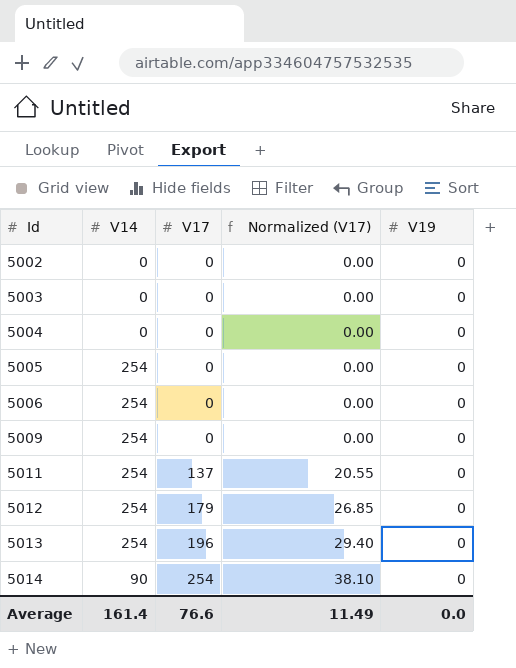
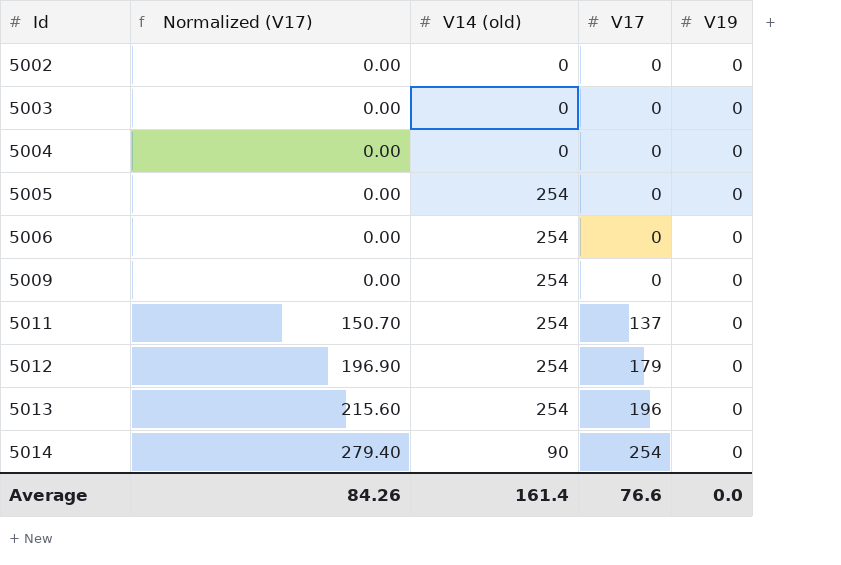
column Normalized (V17) | formula: [V17] * 0.15 -> [V17] * 1.1
column Normalized (V17) | position: 4 -> 2
column name: V14 -> V14 (old)
Average | Normalized (V17): 11.49 -> 84.26

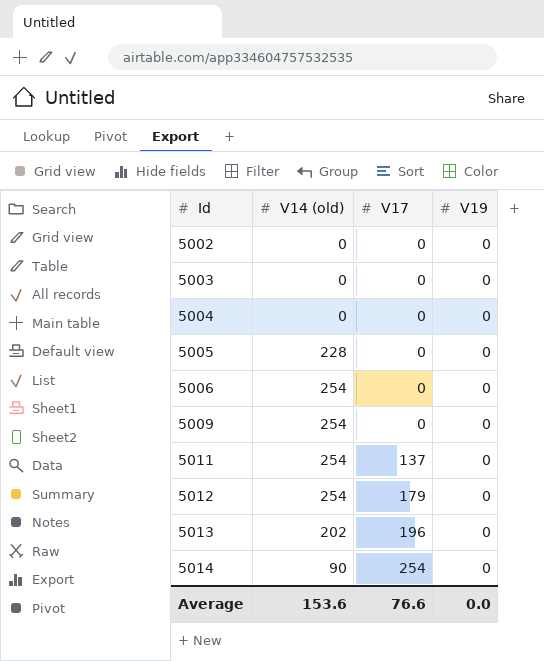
column Normalized (V17) | formula: [V17] * 1.1 -> none
5005 | V14 (old): 254 -> 228
5013 | V14 (old): 254 -> 202
Average | V14 (old): 161.4 -> 153.6

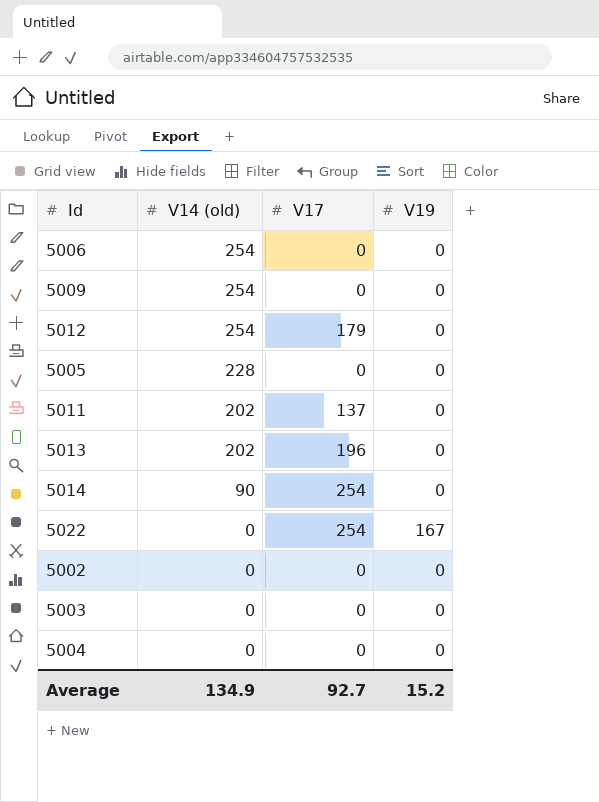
row order: Id ascending -> V14 (old) descending
5011 | V14 (old): 254 -> 202
row 5022: none -> 0 | 254 | 167
Average | V14 (old): 153.6 -> 134.9
Average | V17: 76.6 -> 92.7
Average | V19: 0.0 -> 15.2

